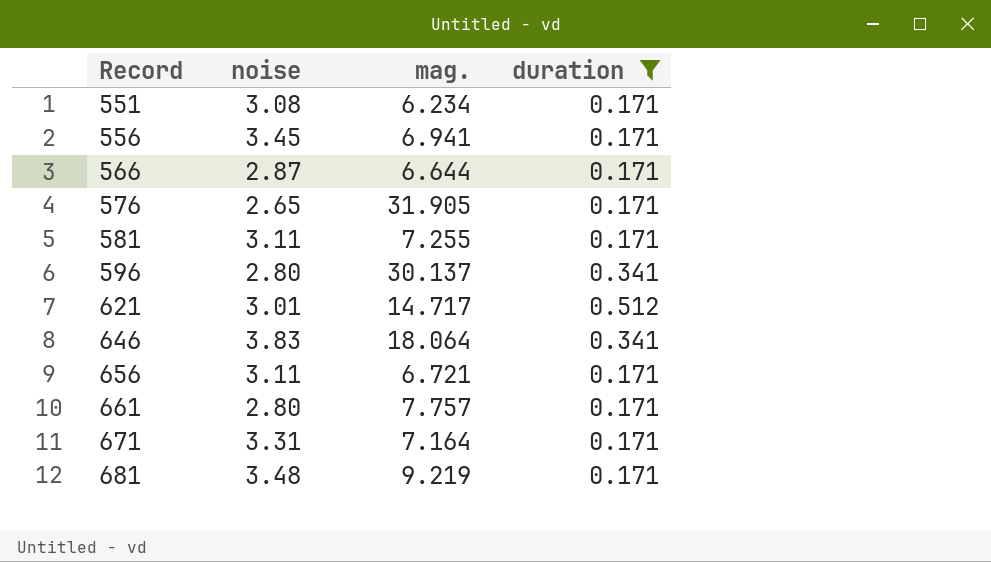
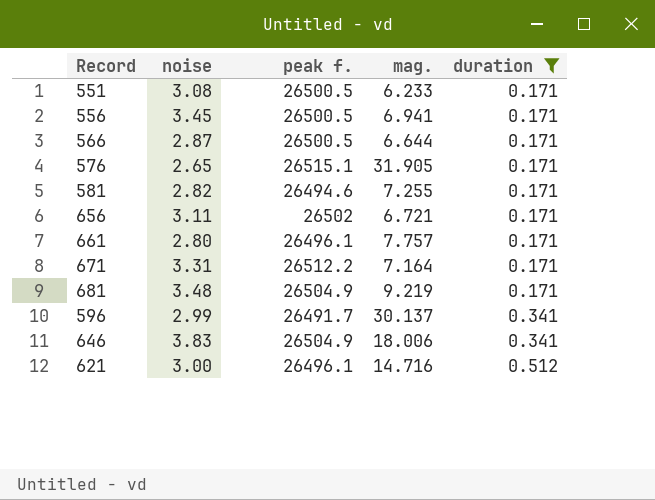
row order: Record ascending -> duration ascending
column peak f. | position: none -> 3
551 | mag.: 6.234 -> 6.233
581 | noise: 3.11 -> 2.82
596 | noise: 2.80 -> 2.99
646 | mag.: 18.064 -> 18.006
621 | noise: 3.01 -> 3.00
621 | mag.: 14.717 -> 14.716

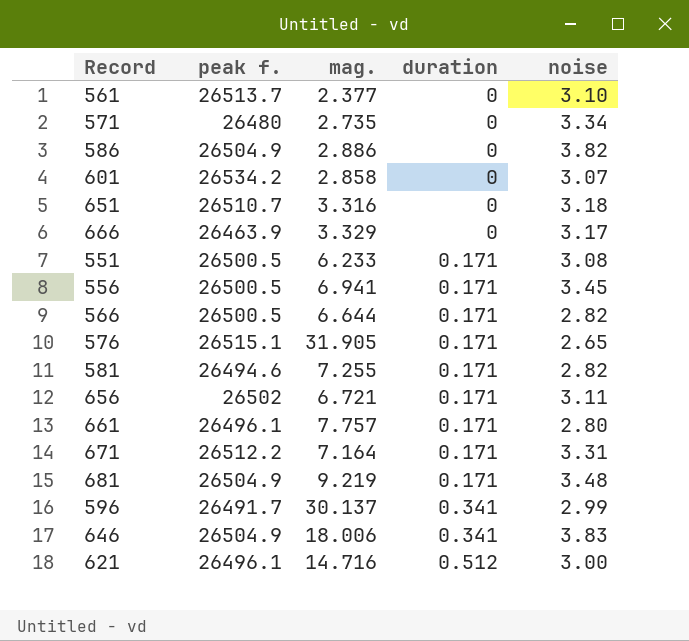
filter: duration != 0 -> none
column noise | position: 2 -> 5
566 | noise: 2.87 -> 2.82

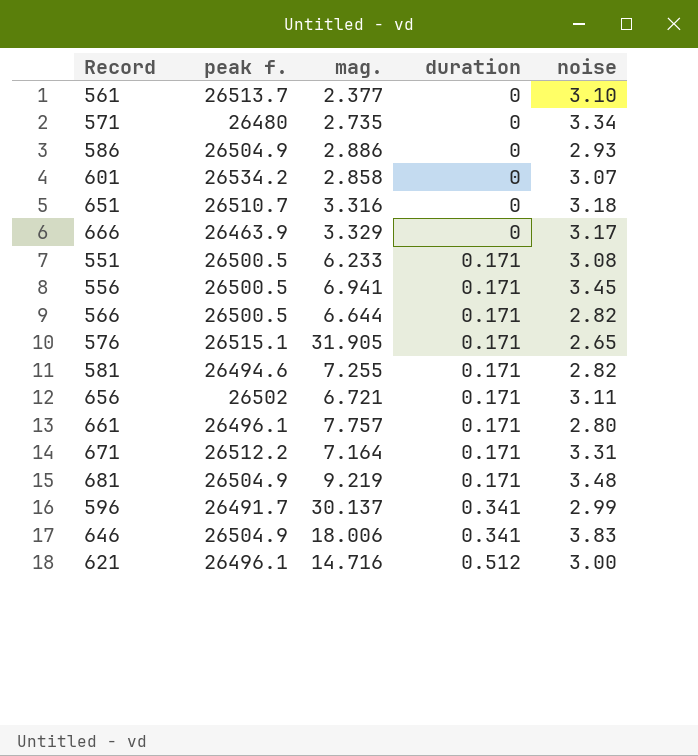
586 | noise: 3.82 -> 2.93

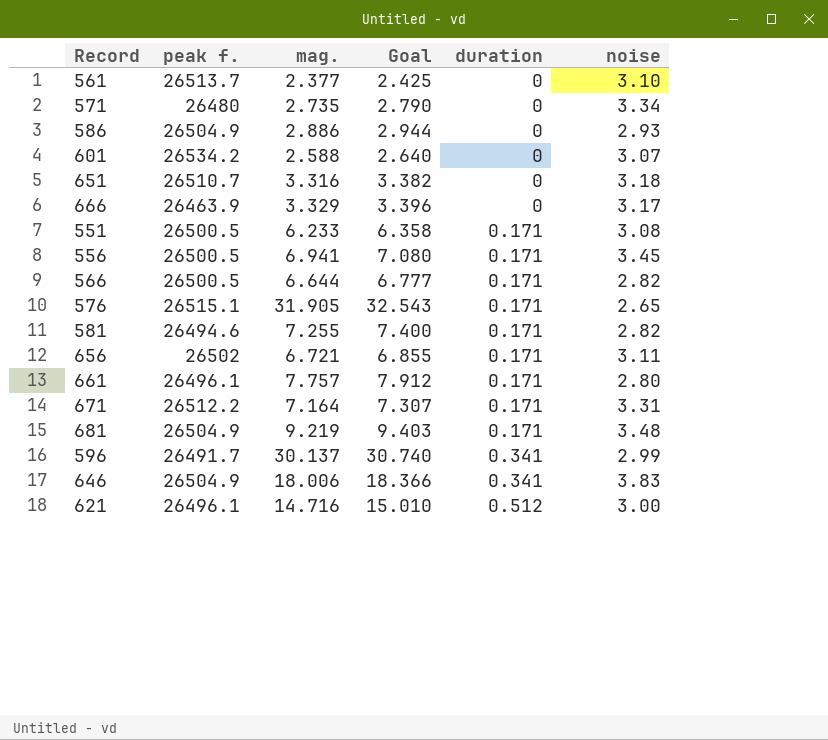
column Goal | formula: none -> [mag.] * 1.02
601 | mag.: 2.858 -> 2.588

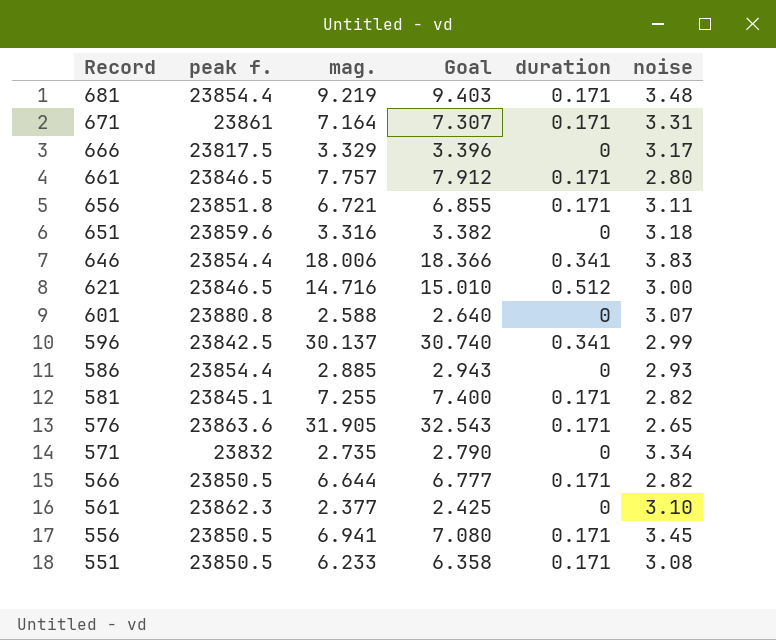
row order: duration ascending -> Record descending
681 | peak f.: 26504.9 -> 23854.4
671 | peak f.: 26512.2 -> 23861
666 | peak f.: 26463.9 -> 23817.5
661 | peak f.: 26496.1 -> 23846.5
656 | peak f.: 26502 -> 23851.8
651 | peak f.: 26510.7 -> 23859.6
646 | peak f.: 26504.9 -> 23854.4
621 | peak f.: 26496.1 -> 23846.5
601 | peak f.: 26534.2 -> 23880.8
596 | peak f.: 26491.7 -> 23842.5
586 | peak f.: 26504.9 -> 23854.4
586 | mag.: 2.886 -> 2.885
586 | Goal: 2.944 -> 2.943
581 | peak f.: 26494.6 -> 23845.1
576 | peak f.: 26515.1 -> 23863.6
571 | peak f.: 26480 -> 23832
566 | peak f.: 26500.5 -> 23850.5
561 | peak f.: 26513.7 -> 23862.3
556 | peak f.: 26500.5 -> 23850.5
551 | peak f.: 26500.5 -> 23850.5

